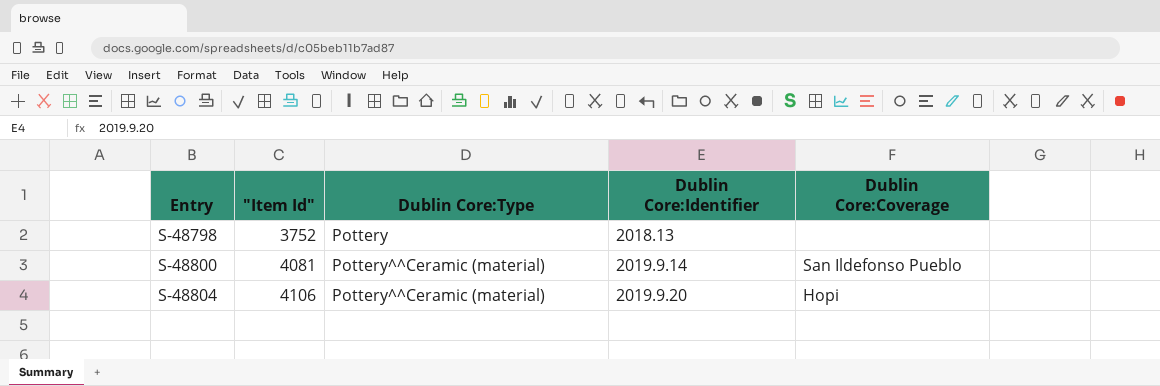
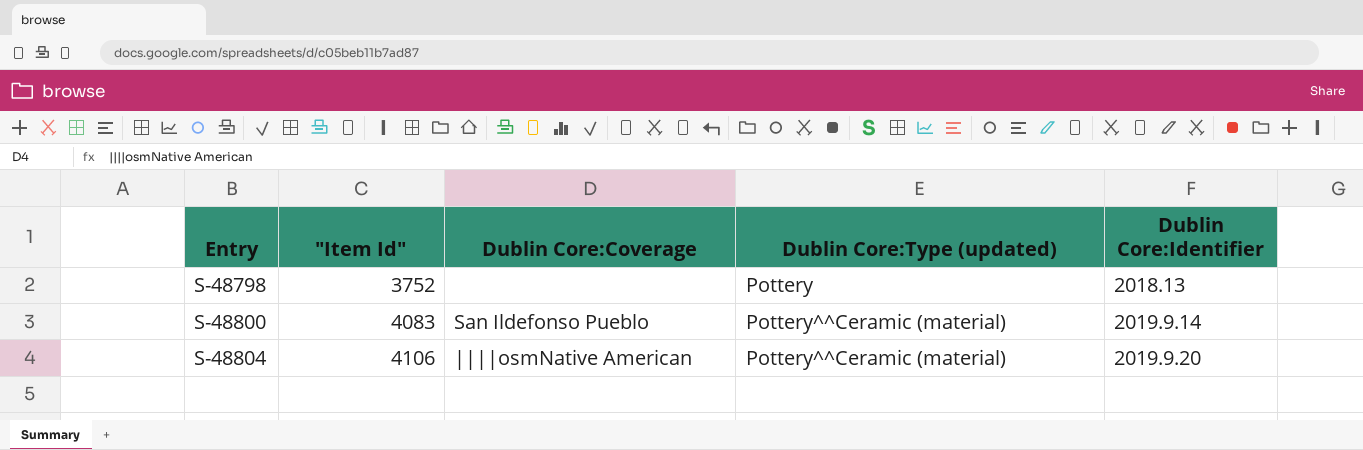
column Dublin Core:Coverage | position: 5 -> 3
column name: Dublin Core:Type -> Dublin Core:Type (updated)
S-48800 | "Item Id": 4081 -> 4083
S-48804 | Dublin Core:Coverage: Hopi -> ||||osmNative American

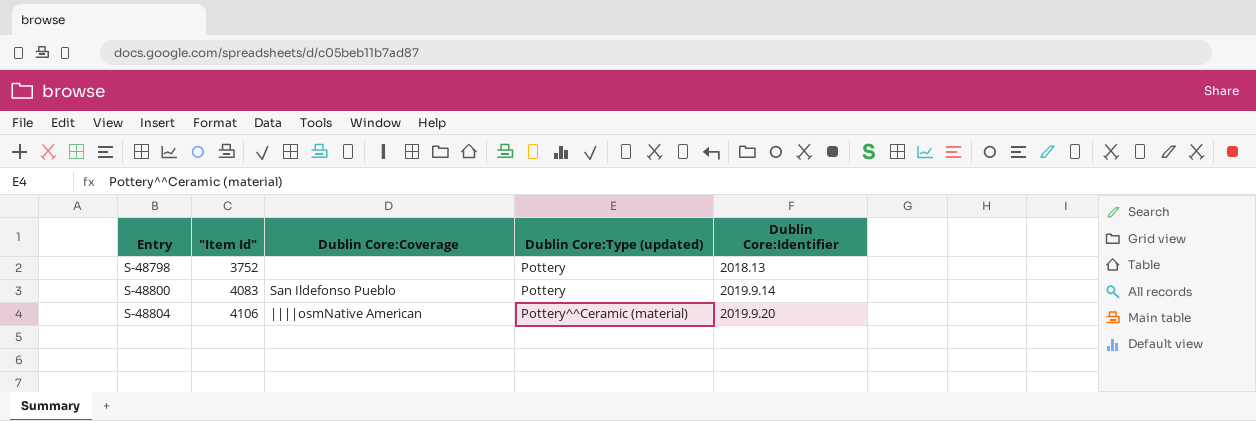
S-48800 | Dublin Core:Type (updated): Pottery^^Ceramic (material) -> Pottery

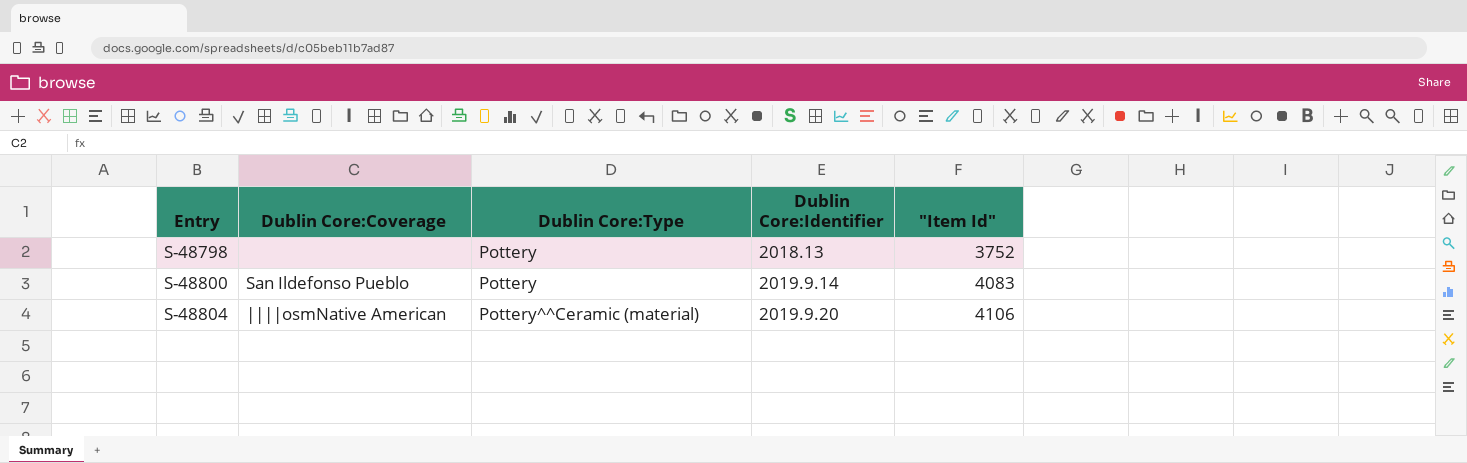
column name: Dublin Core:Type (updated) -> Dublin Core:Type
column "Item Id" | position: 2 -> 5

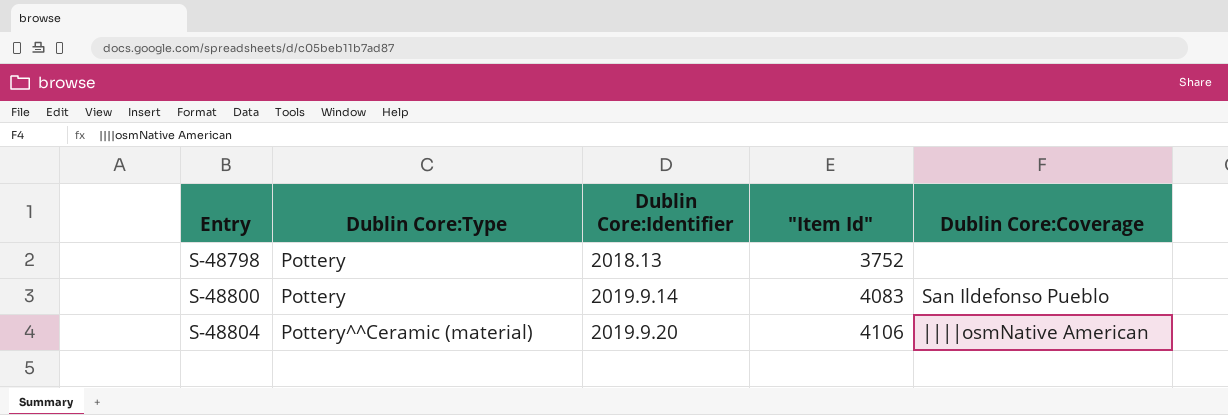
column Dublin Core:Coverage | position: 2 -> 5

